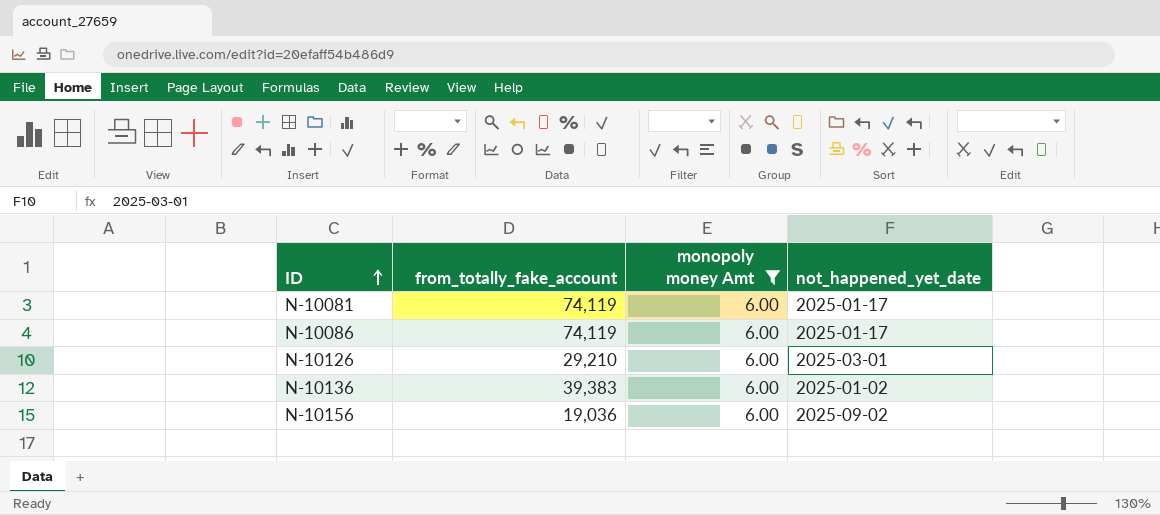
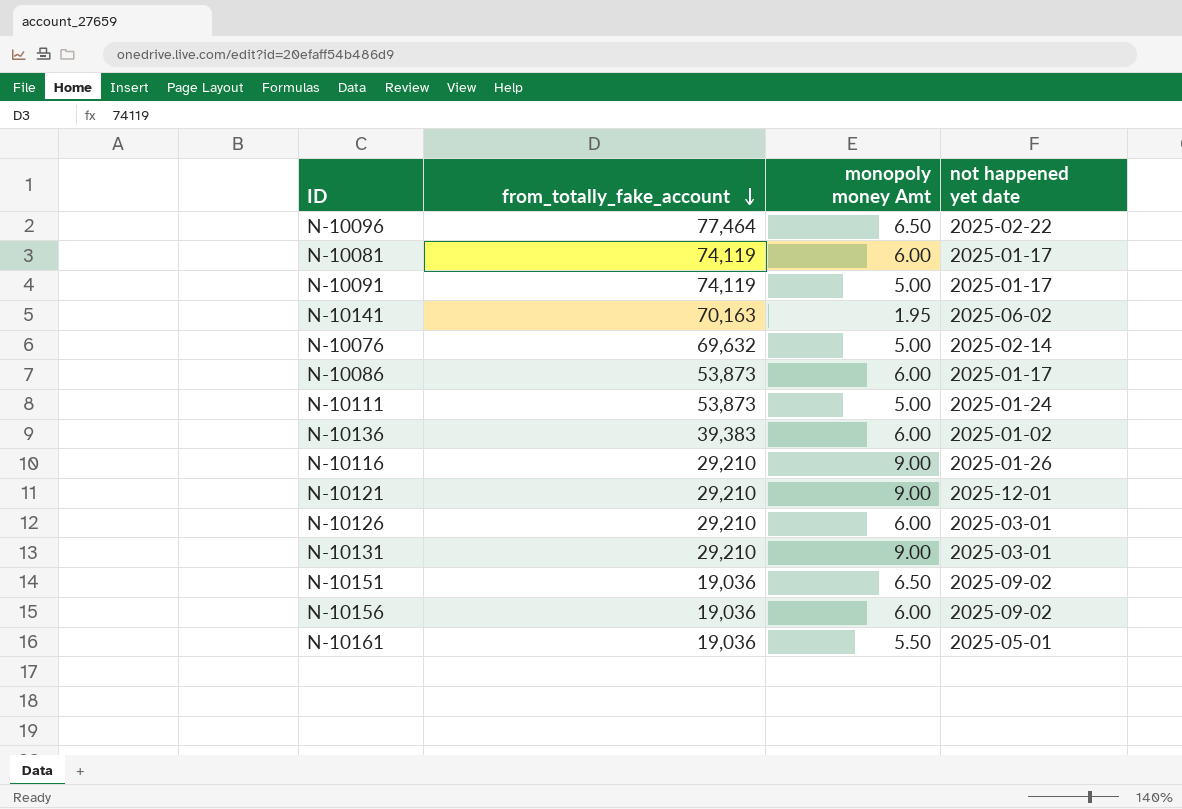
filter: monopoly money Amt = 6.00 -> none
row order: ID ascending -> from_totally_fake_account descending
column name: not_happened_yet_date -> not happened yet date
N-10086 | from_totally_fake_account: 74,119 -> 53,873

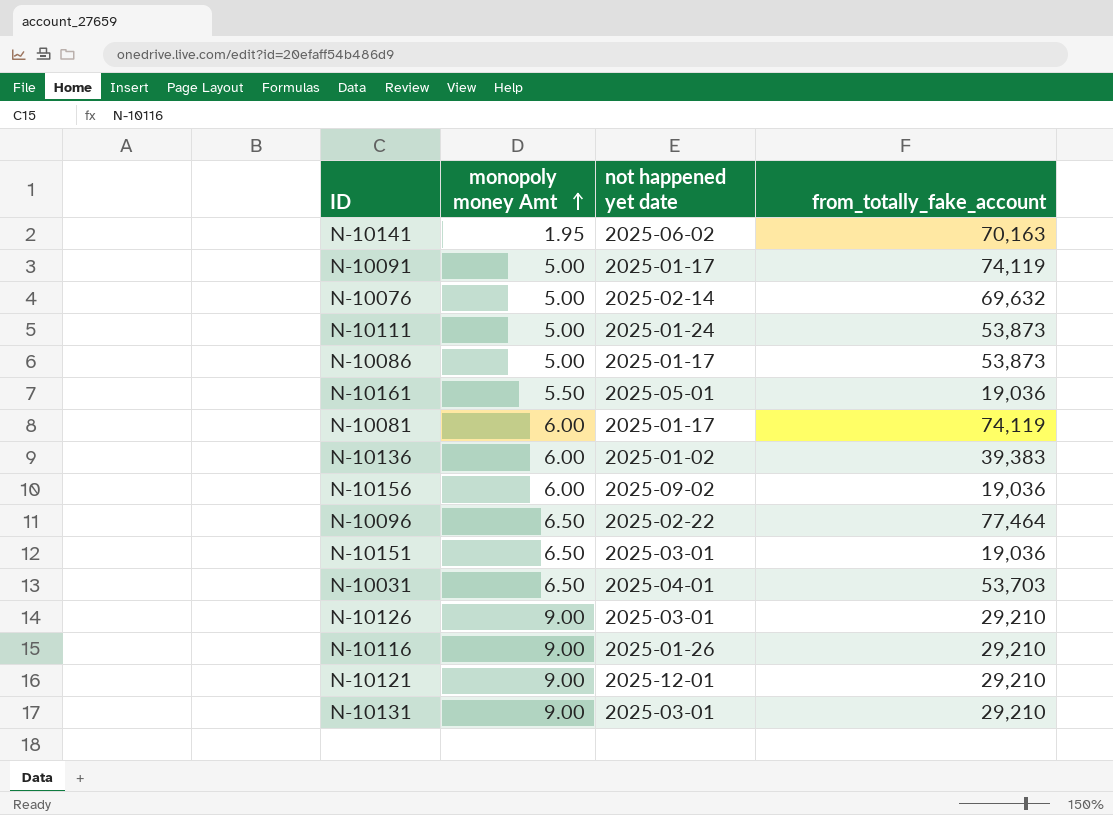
row order: from_totally_fake_account descending -> monopoly money Amt ascending
column from_totally_fake_account | position: 2 -> 4
N-10086 | monopoly money Amt: 6.00 -> 5.00
N-10151 | not happened yet date: 2025-09-02 -> 2025-03-01
row N-10031: none -> 6.50 | 2025-04-01 | 53,703
N-10126 | monopoly money Amt: 6.00 -> 9.00

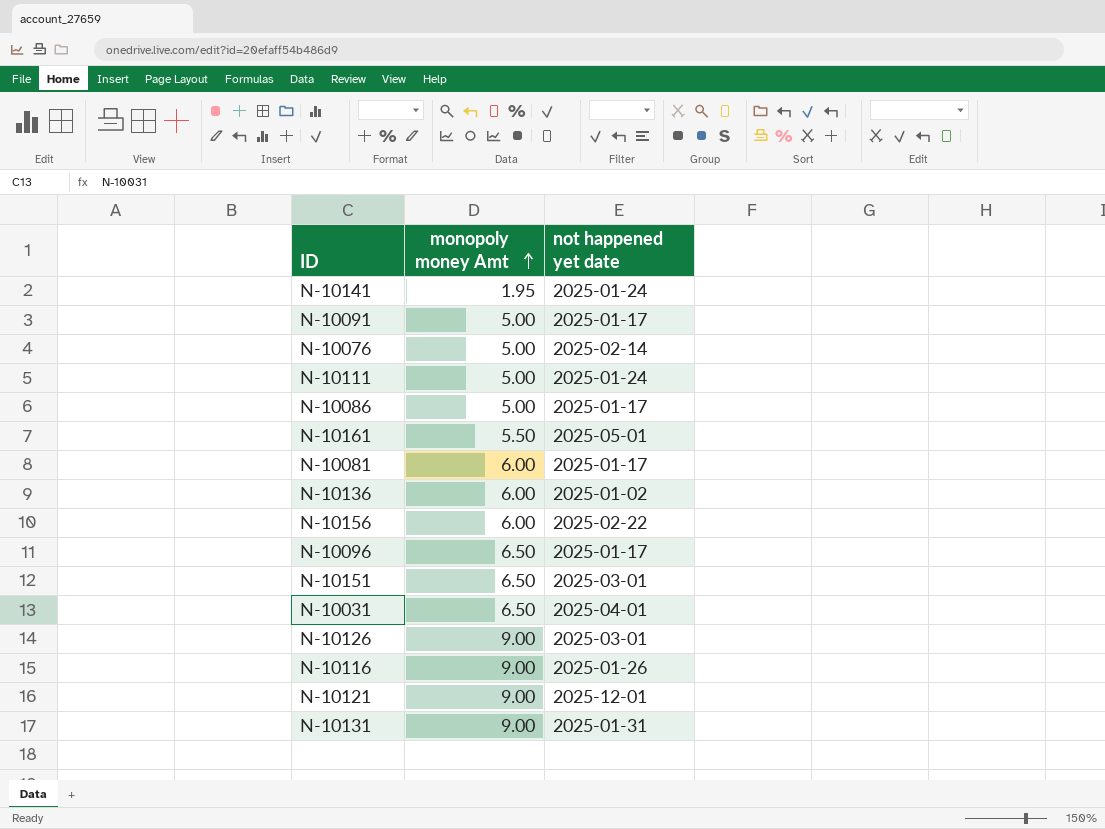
column from_totally_fake_account | position: 4 -> none
N-10141 | not happened yet date: 2025-06-02 -> 2025-01-24
N-10156 | not happened yet date: 2025-09-02 -> 2025-02-22
N-10096 | not happened yet date: 2025-02-22 -> 2025-01-17
N-10131 | not happened yet date: 2025-03-01 -> 2025-01-31

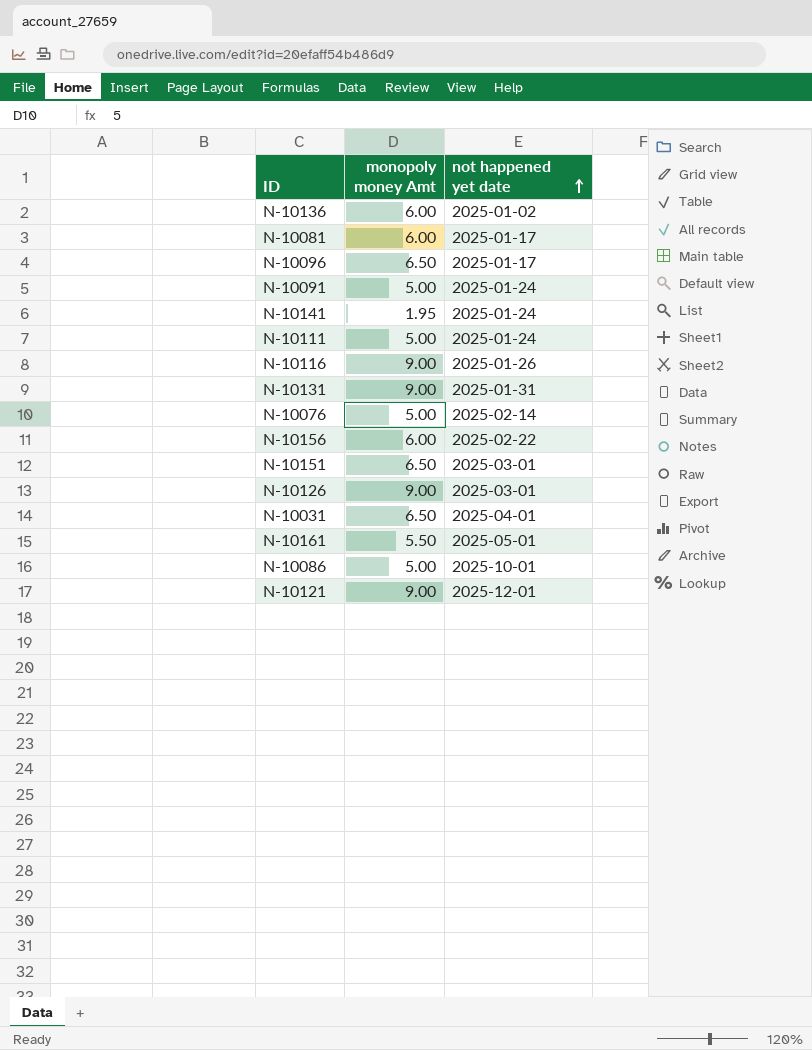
row order: monopoly money Amt ascending -> not happened yet date ascending
N-10091 | not happened yet date: 2025-01-17 -> 2025-01-24
N-10086 | not happened yet date: 2025-01-17 -> 2025-10-01

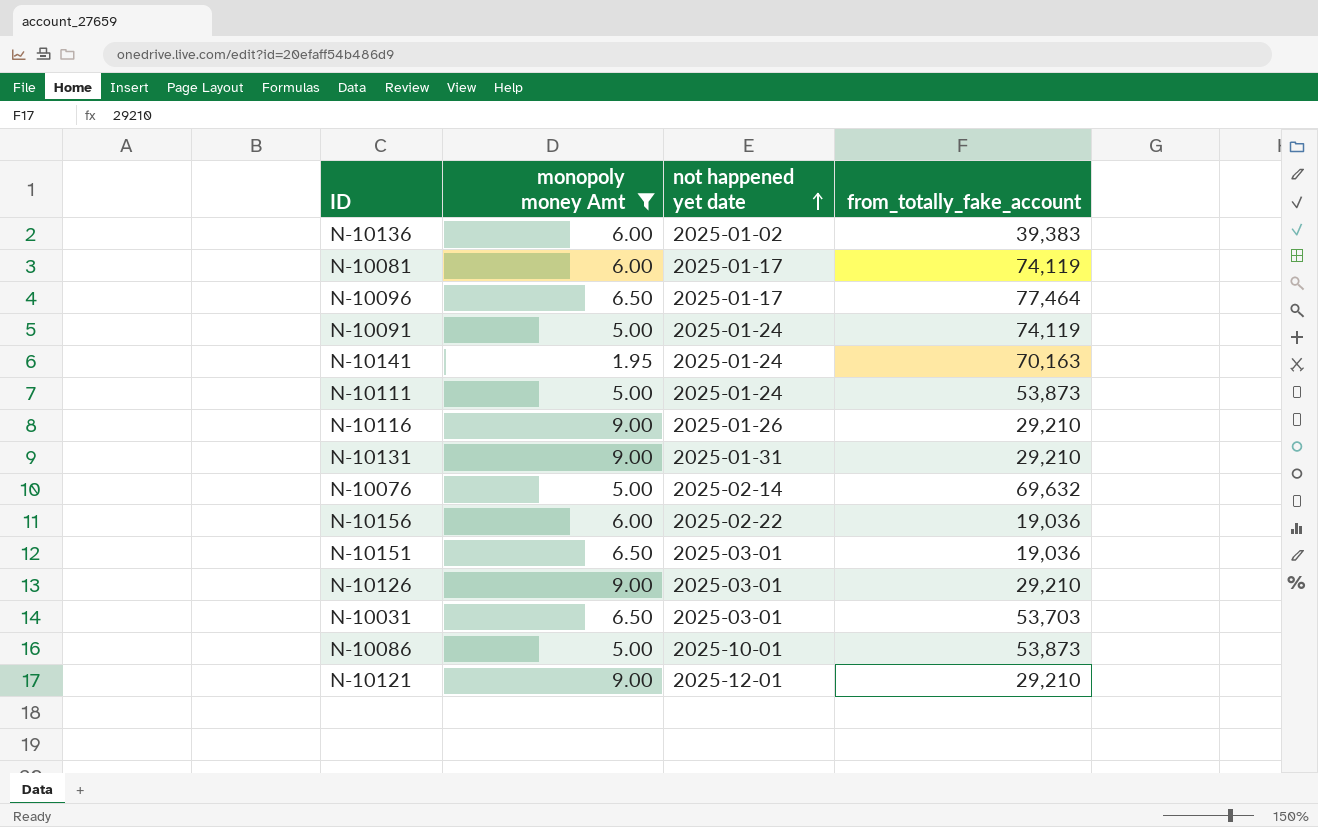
filter: none -> monopoly money Amt != 5.50
column from_totally_fake_account | position: none -> 4
N-10031 | not happened yet date: 2025-04-01 -> 2025-03-01

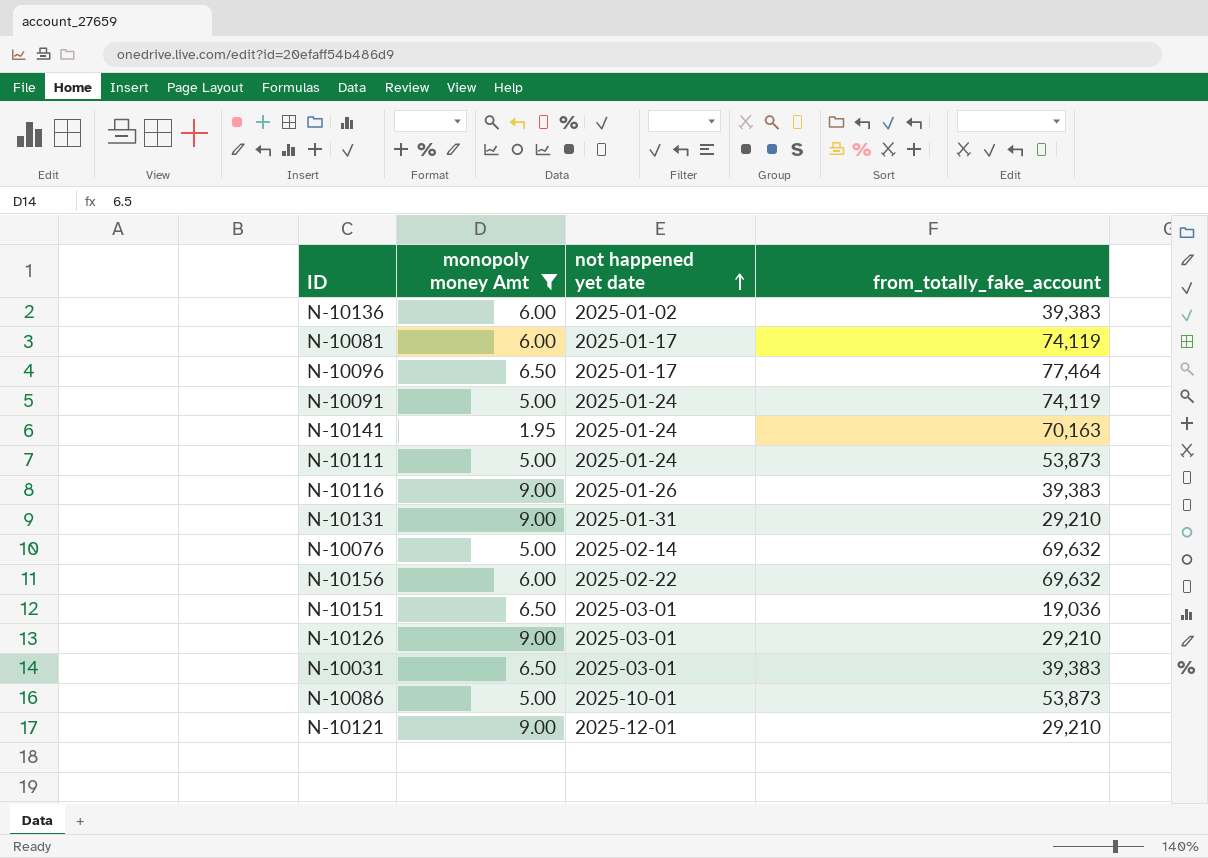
N-10116 | from_totally_fake_account: 29,210 -> 39,383
N-10156 | from_totally_fake_account: 19,036 -> 69,632
N-10031 | from_totally_fake_account: 53,703 -> 39,383

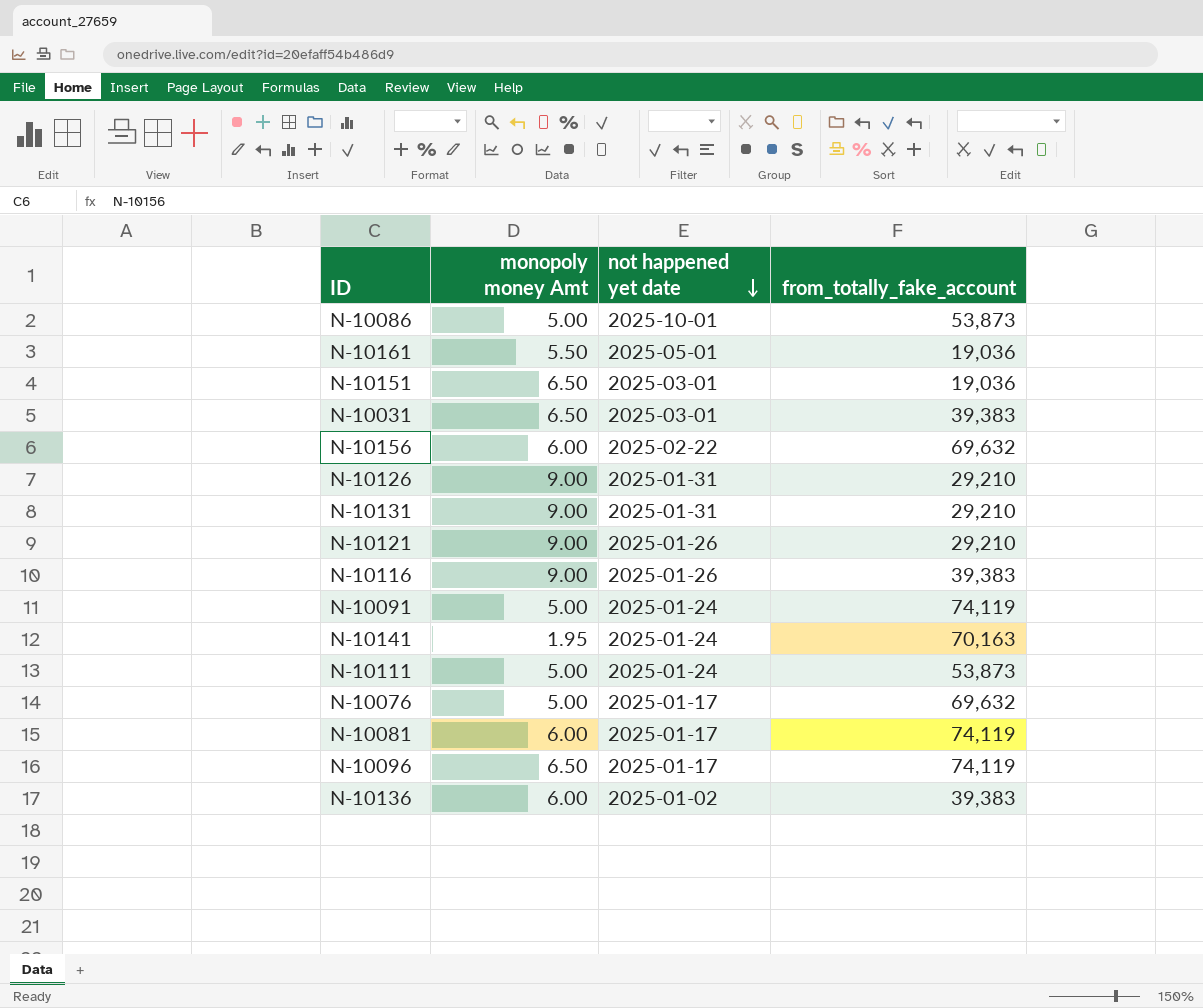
filter: monopoly money Amt != 5.50 -> none
row order: not happened yet date ascending -> not happened yet date descending
N-10126 | not happened yet date: 2025-03-01 -> 2025-01-31
N-10121 | not happened yet date: 2025-12-01 -> 2025-01-26
N-10076 | not happened yet date: 2025-02-14 -> 2025-01-17
N-10096 | from_totally_fake_account: 77,464 -> 74,119

